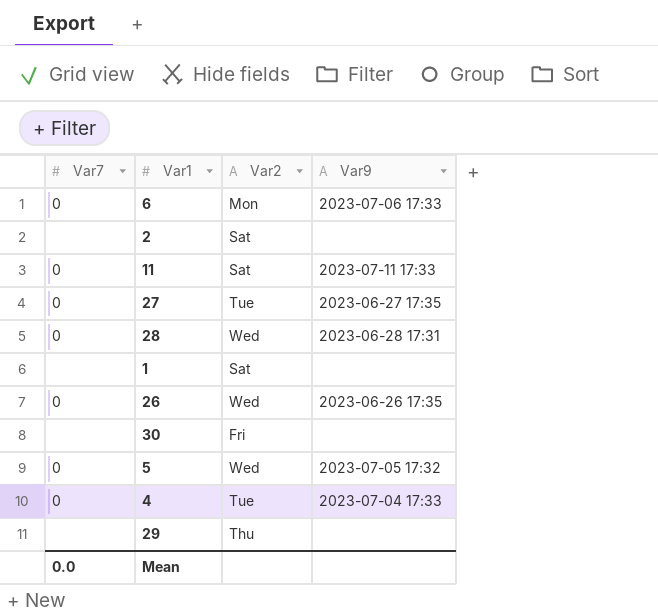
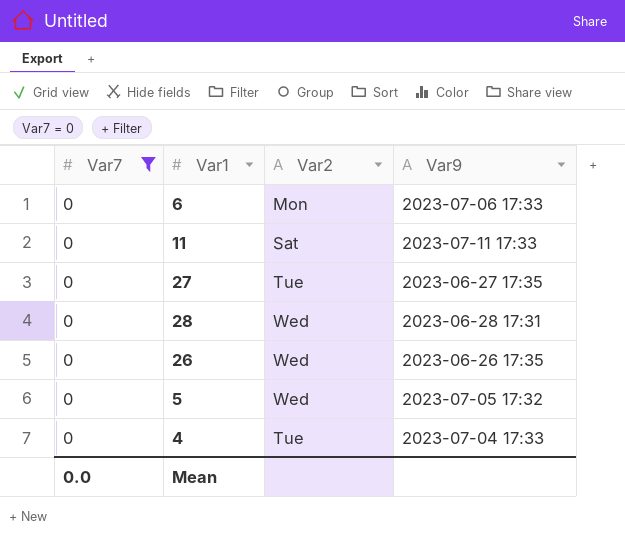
filter: none -> Var7 = 0

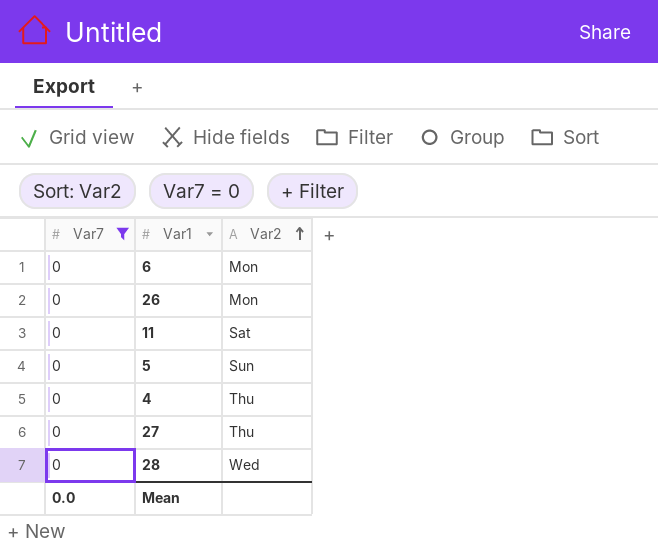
row order: none -> Var2 ascending
column Var9 | position: 4 -> none
26 | Var2: Wed -> Mon
5 | Var2: Wed -> Sun
4 | Var2: Tue -> Thu
27 | Var2: Tue -> Thu

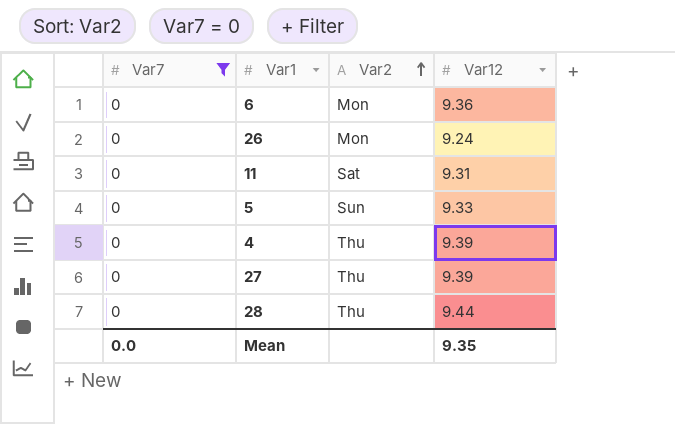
column Var12 | position: none -> 4
28 | Var2: Wed -> Thu

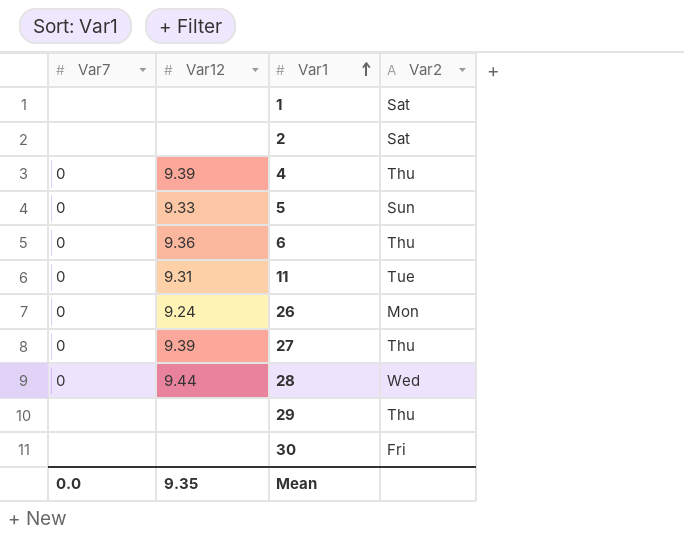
filter: Var7 = 0 -> none
row order: Var2 ascending -> Var1 ascending
column Var12 | position: 4 -> 2
6 | Var2: Mon -> Thu
11 | Var2: Sat -> Tue
28 | Var2: Thu -> Wed

